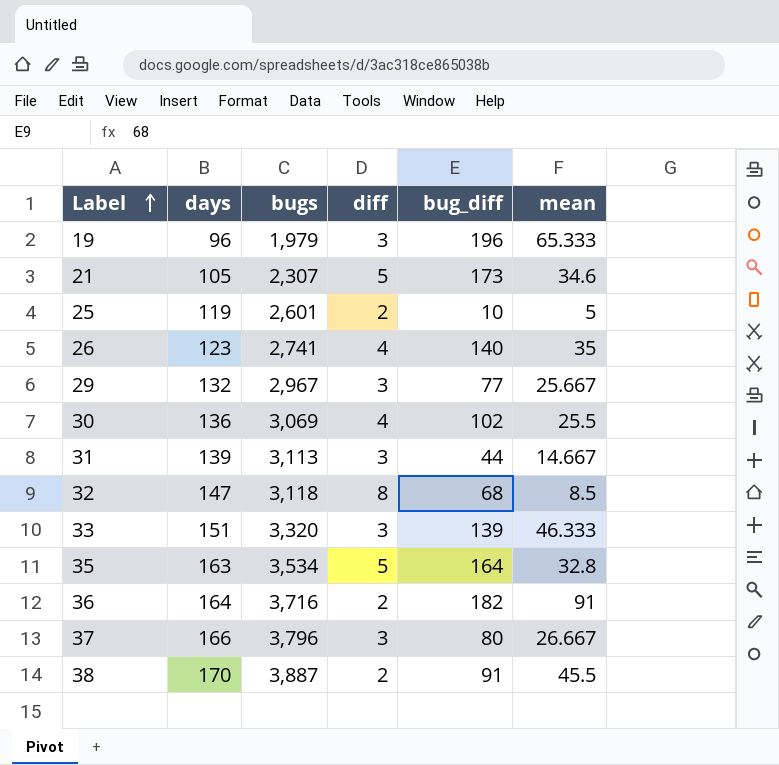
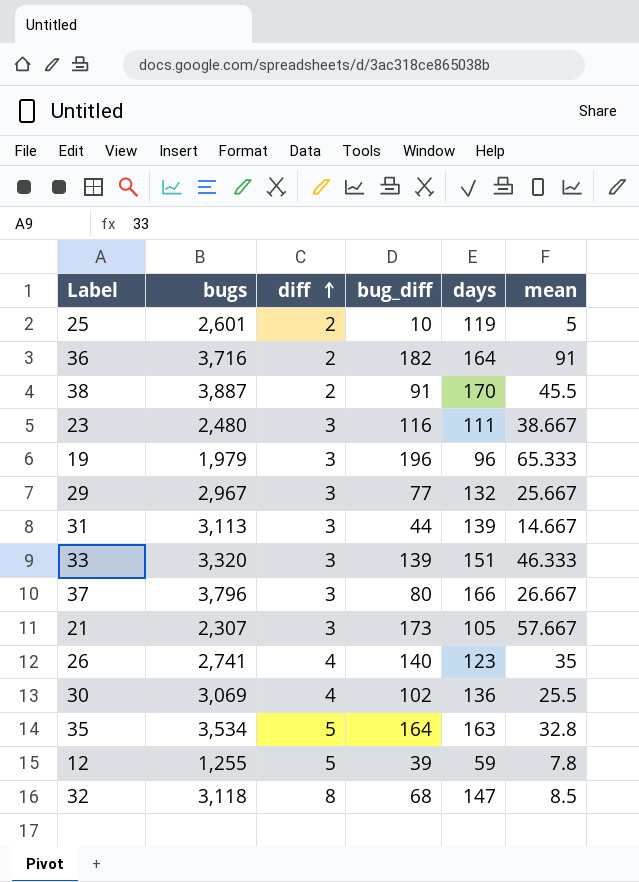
row order: Label ascending -> diff ascending
column days | position: 2 -> 5
row 23: none -> 2,480 | 3 | 116 | 111 | 38.667
21 | diff: 5 -> 3
21 | mean: 34.6 -> 57.667
row 12: none -> 1,255 | 5 | 39 | 59 | 7.8

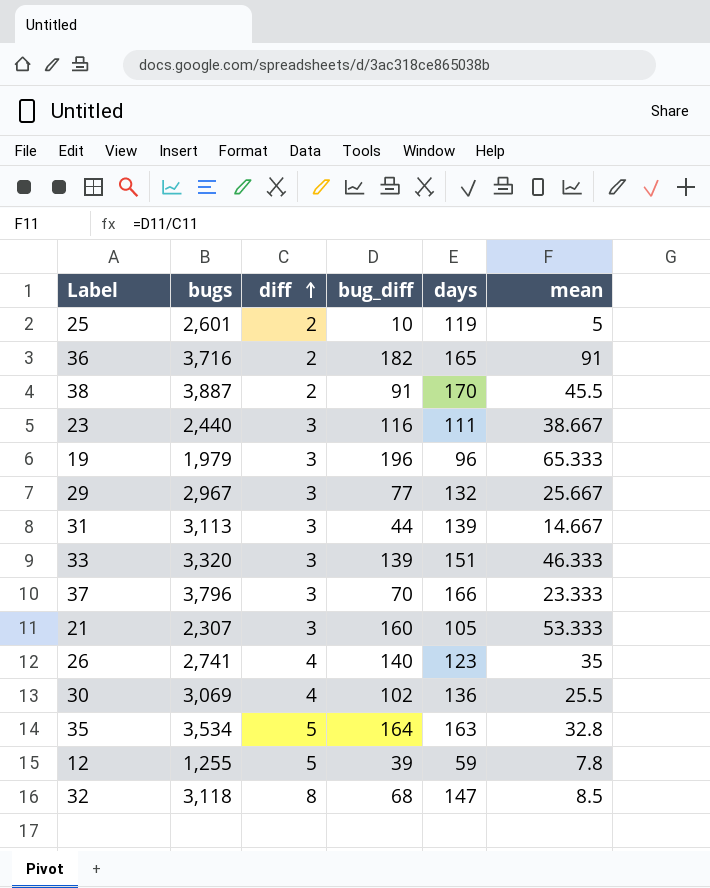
36 | days: 164 -> 165
23 | bugs: 2,480 -> 2,440
37 | bug_diff: 80 -> 70
37 | mean: 26.667 -> 23.333
21 | bug_diff: 173 -> 160
21 | mean: 57.667 -> 53.333

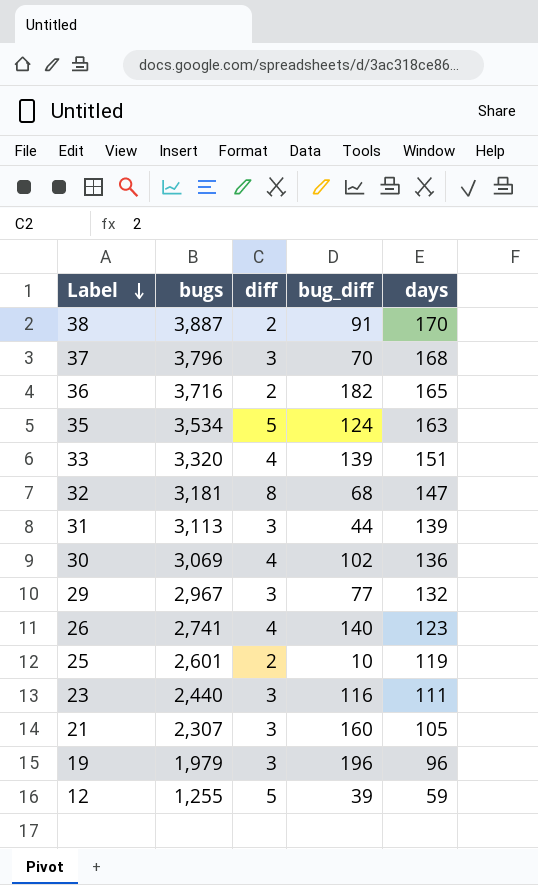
row order: diff ascending -> Label descending
column mean | formula: [bug_diff] / [diff] -> none
37 | days: 166 -> 168
35 | bug_diff: 164 -> 124
33 | diff: 3 -> 4
32 | bugs: 3,118 -> 3,181

